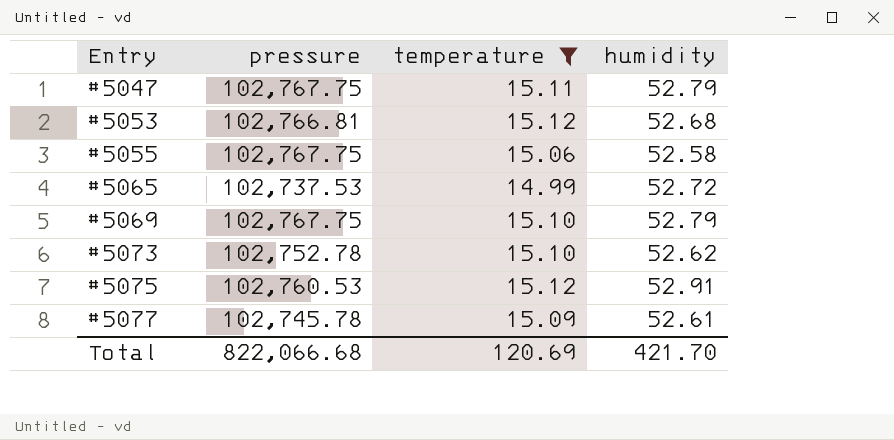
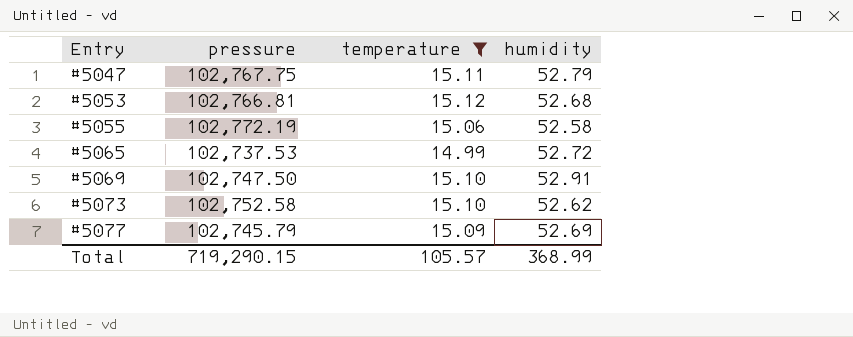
row #5075: 102,760.53 | 15.12 | 52.91 -> none
#5055 | pressure: 102,767.75 -> 102,772.19
#5069 | pressure: 102,767.75 -> 102,747.50
#5069 | humidity: 52.79 -> 52.91
#5073 | pressure: 102,752.78 -> 102,752.58
#5077 | pressure: 102,745.78 -> 102,745.79
#5077 | humidity: 52.61 -> 52.69
Total | pressure: 822,066.68 -> 719,290.15
Total | temperature: 120.69 -> 105.57
Total | humidity: 421.70 -> 368.99

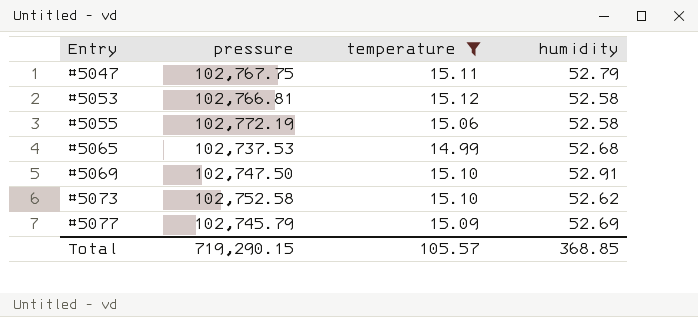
#5053 | humidity: 52.68 -> 52.58
#5065 | humidity: 52.72 -> 52.68
Total | humidity: 368.99 -> 368.85

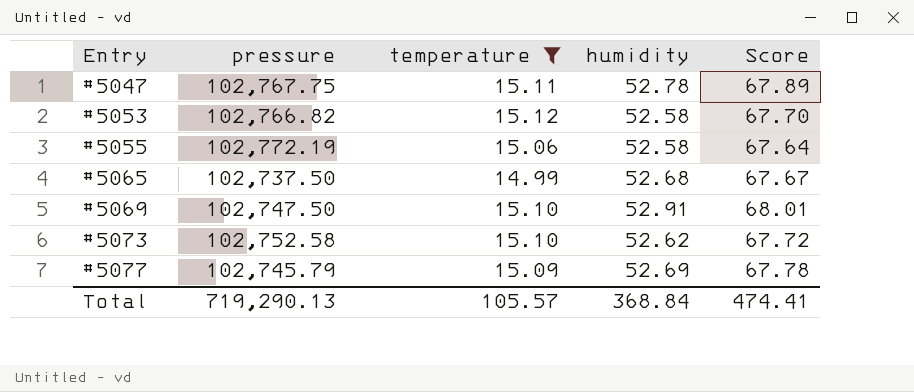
column Score | formula: none -> [temperature] + [humidity]
#5047 | humidity: 52.79 -> 52.78
#5053 | pressure: 102,766.81 -> 102,766.82
#5065 | pressure: 102,737.53 -> 102,737.50
Total | pressure: 719,290.15 -> 719,290.13
Total | humidity: 368.85 -> 368.84

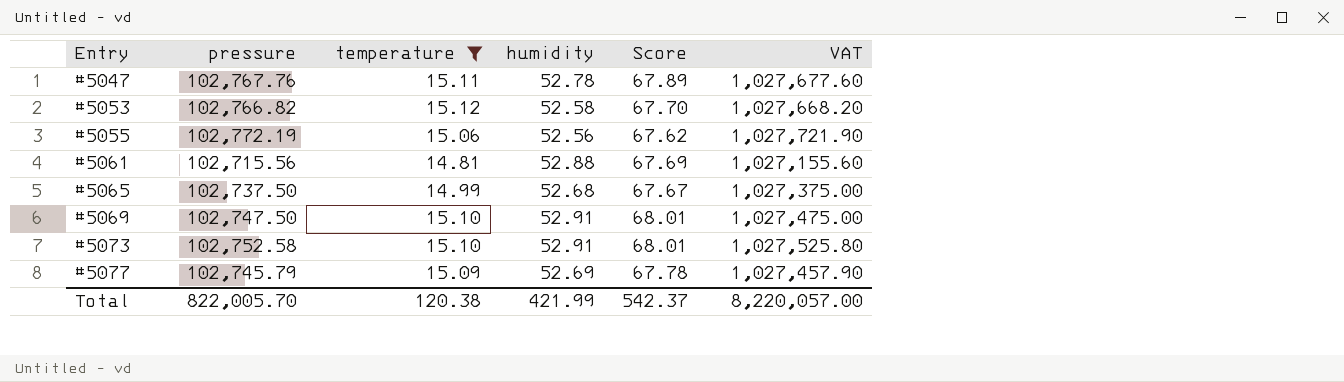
column VAT | formula: none -> [pressure] * 10
#5047 | pressure: 102,767.75 -> 102,767.76
#5055 | humidity: 52.58 -> 52.56
#5055 | Score: 67.64 -> 67.62
row #5061: none -> 102,715.56 | 14.81 | 52.88 | 67.69 | 1,027,155.60
#5073 | humidity: 52.62 -> 52.91
#5073 | Score: 67.72 -> 68.01
Total | pressure: 719,290.13 -> 822,005.70
Total | temperature: 105.57 -> 120.38
Total | humidity: 368.84 -> 421.99
Total | Score: 474.41 -> 542.37

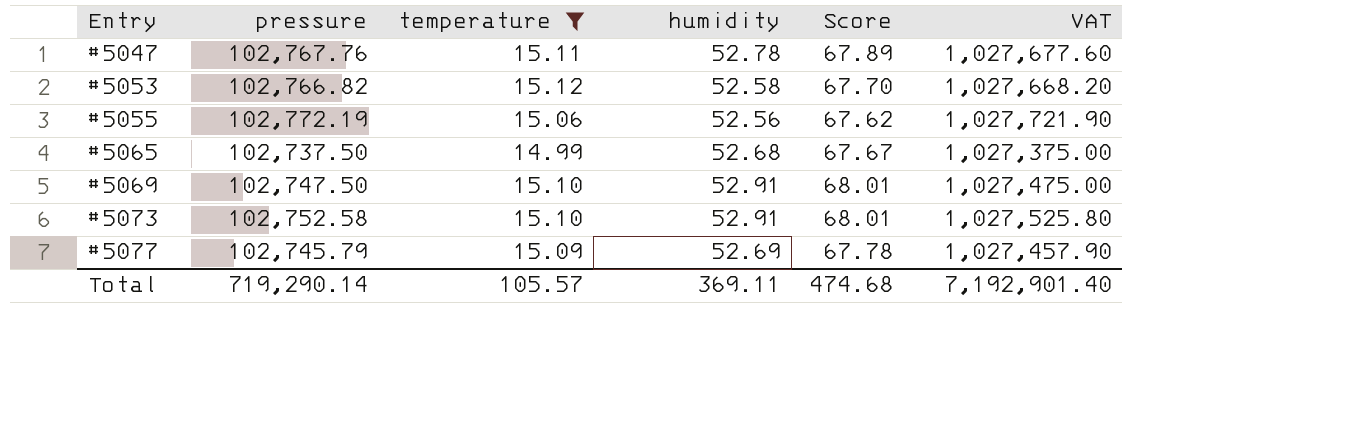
row #5061: 102,715.56 | 14.81 | 52.88 | 67.69 | 1,027,155.60 -> none
Total | pressure: 822,005.70 -> 719,290.14
Total | temperature: 120.38 -> 105.57
Total | humidity: 421.99 -> 369.11
Total | Score: 542.37 -> 474.68
Total | VAT: 8,220,057.00 -> 7,192,901.40

